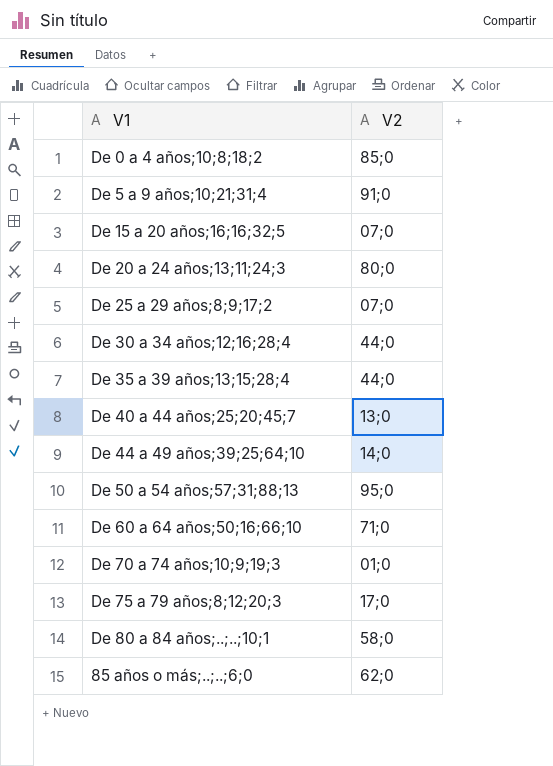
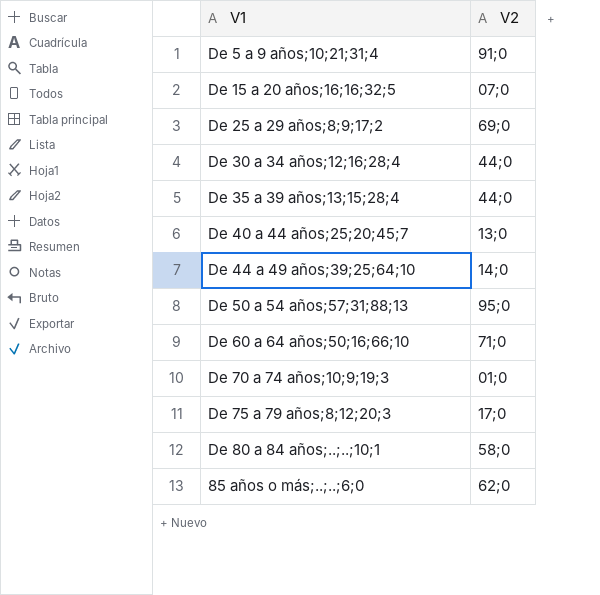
row De 0 a 4 años;10;8;18;2: 85;0 -> none
row De 20 a 24 años;13;11;24;3: 80;0 -> none
De 25 a 29 años;8;9;17;2 | V2: 07;0 -> 69;0

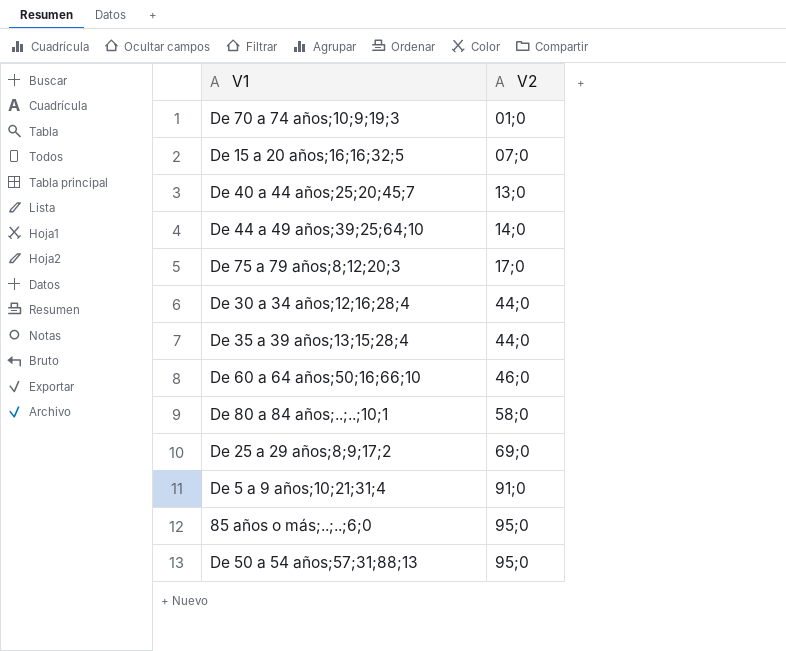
row order: none -> V2 ascending
De 60 a 64 años;50;16;66;10 | V2: 71;0 -> 46;0
85 años o más;..;..;6;0 | V2: 62;0 -> 95;0

